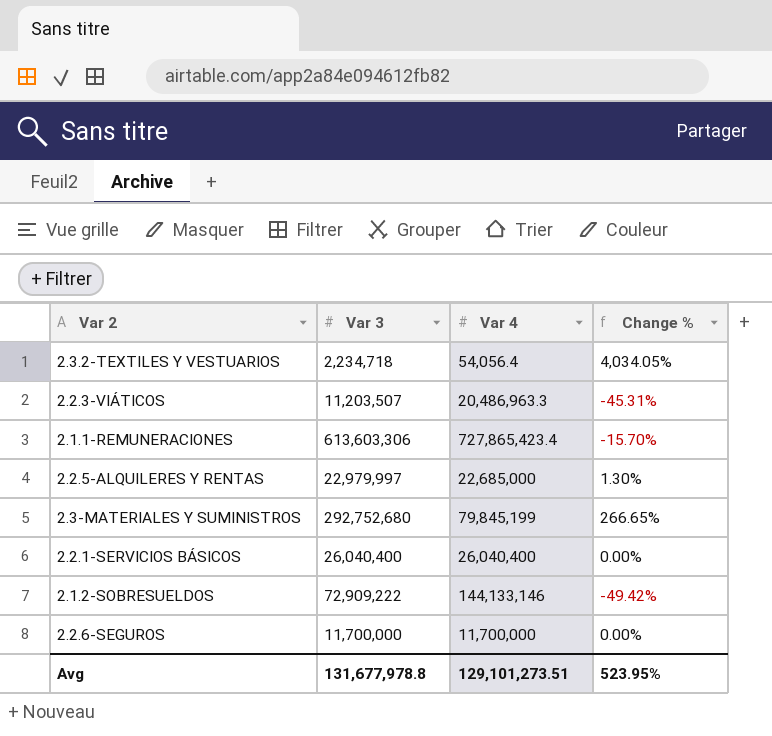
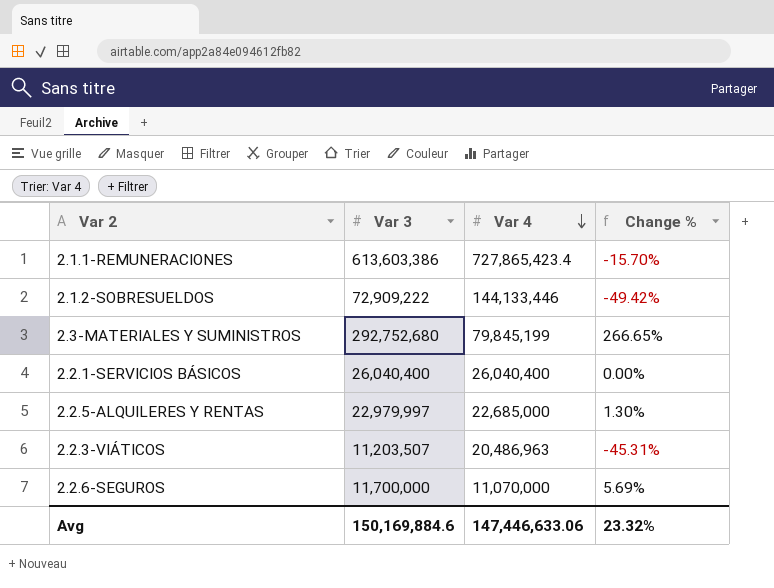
row order: none -> Var 4 descending
row 2.3.2-TEXTILES Y VESTUARIOS: 2,234,718 | 54,056.4 | 4,034.05% -> none
2.1.1-REMUNERACIONES | Var 3: 613,603,306 -> 613,603,386
2.1.2-SOBRESUELDOS | Var 4: 144,133,146 -> 144,133,446
2.2.3-VIÁTICOS | Var 4: 20,486,963.3 -> 20,486,963
2.2.6-SEGUROS | Var 4: 11,700,000 -> 11,070,000
2.2.6-SEGUROS | Change %: 0.00% -> 5.69%
Avg | Var 3: 131,677,978.8 -> 150,169,884.6
Avg | Var 4: 129,101,273.51 -> 147,446,633.06
Avg | Change %: 523.95% -> 23.32%

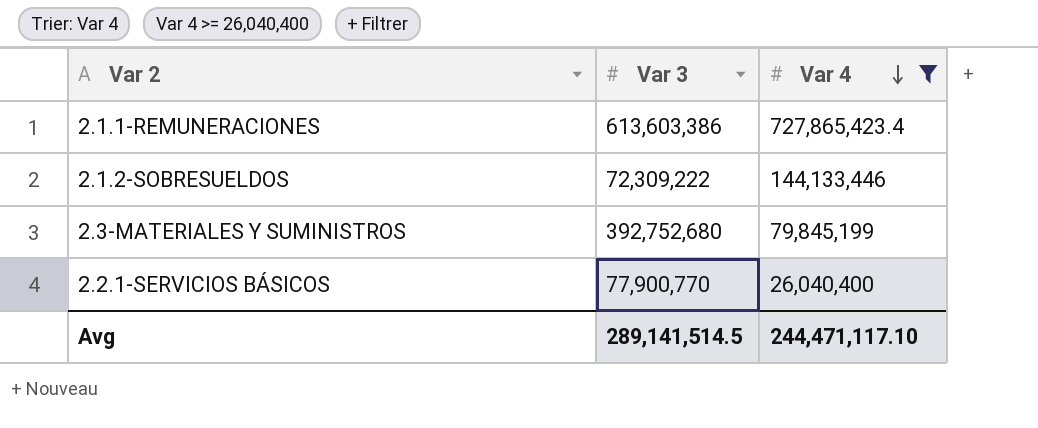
filter: none -> Var 4 >= 26,040,400
column Change % | formula: ([Var 3] - [Var 4]) / [Var 4] -> none
2.1.2-SOBRESUELDOS | Var 3: 72,909,222 -> 72,309,222
2.3-MATERIALES Y SUMINISTROS | Var 3: 292,752,680 -> 392,752,680
2.2.1-SERVICIOS BÁSICOS | Var 3: 26,040,400 -> 77,900,770
Avg | Var 3: 150,169,884.6 -> 289,141,514.5
Avg | Var 4: 147,446,633.06 -> 244,471,117.10

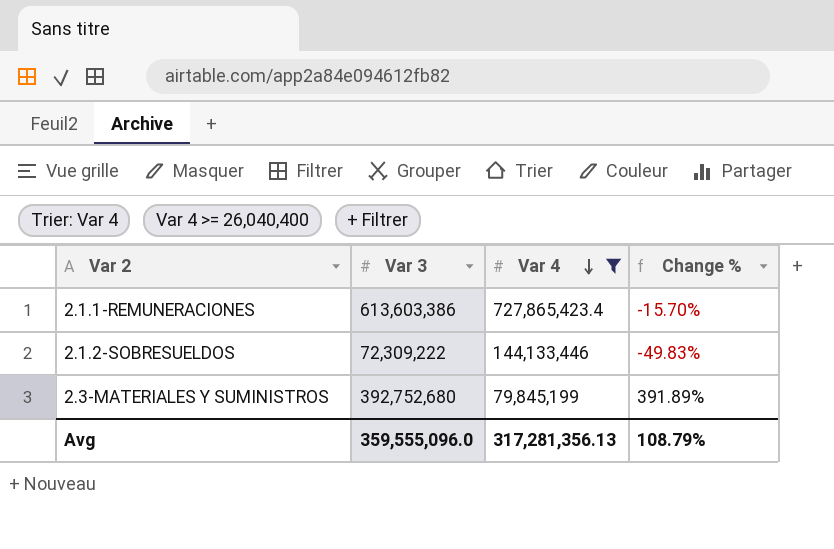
column Change % | formula: none -> ([Var 3] - [Var 4]) / [Var 4]
row 2.2.1-SERVICIOS BÁSICOS: 77,900,770 | 26,040,400 -> none
Avg | Var 3: 289,141,514.5 -> 359,555,096.0
Avg | Var 4: 244,471,117.10 -> 317,281,356.13

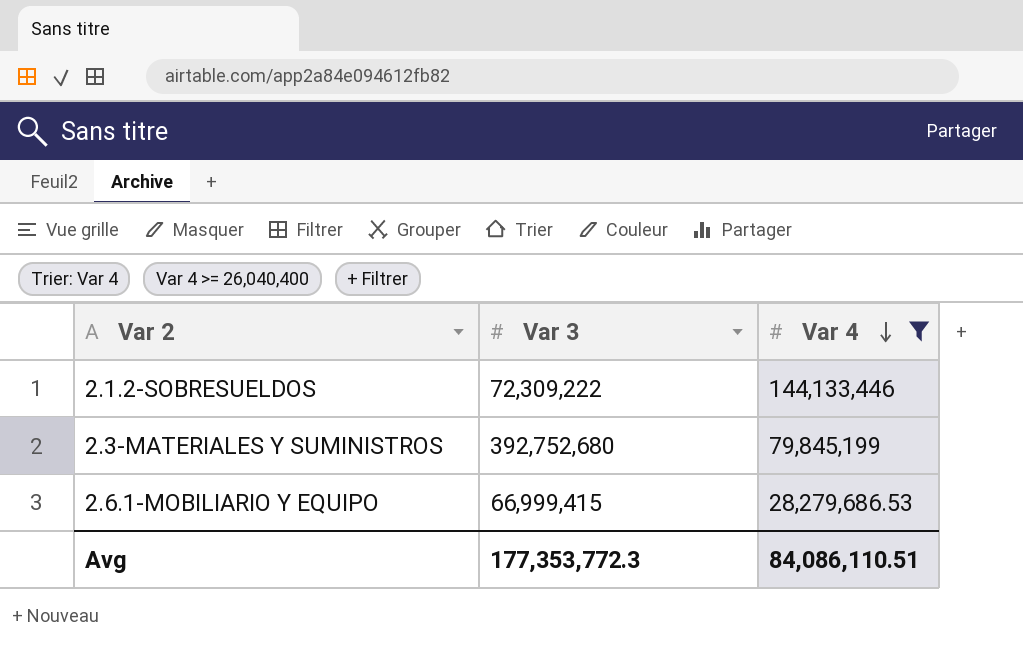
column Change % | formula: ([Var 3] - [Var 4]) / [Var 4] -> none
row 2.1.1-REMUNERACIONES: 613,603,386 | 727,865,423.4 | -15.70% -> none
row 2.6.1-MOBILIARIO Y EQUIPO: none -> 66,999,415 | 28,279,686.53
Avg | Var 3: 359,555,096.0 -> 177,353,772.3
Avg | Var 4: 317,281,356.13 -> 84,086,110.51

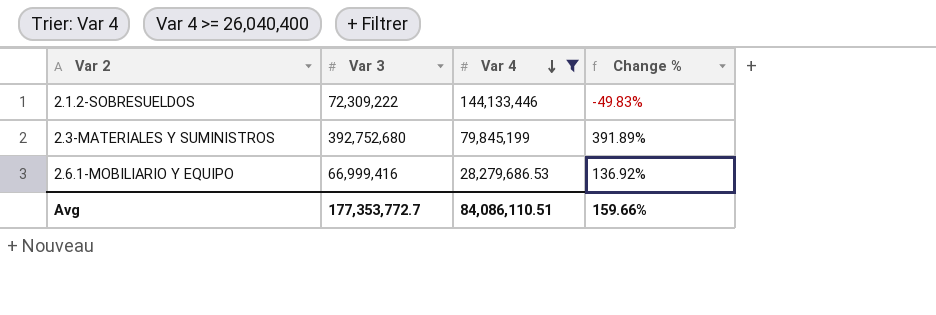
column Change % | formula: none -> ([Var 3] - [Var 4]) / [Var 4]
2.6.1-MOBILIARIO Y EQUIPO | Var 3: 66,999,415 -> 66,999,416
Avg | Var 3: 177,353,772.3 -> 177,353,772.7

